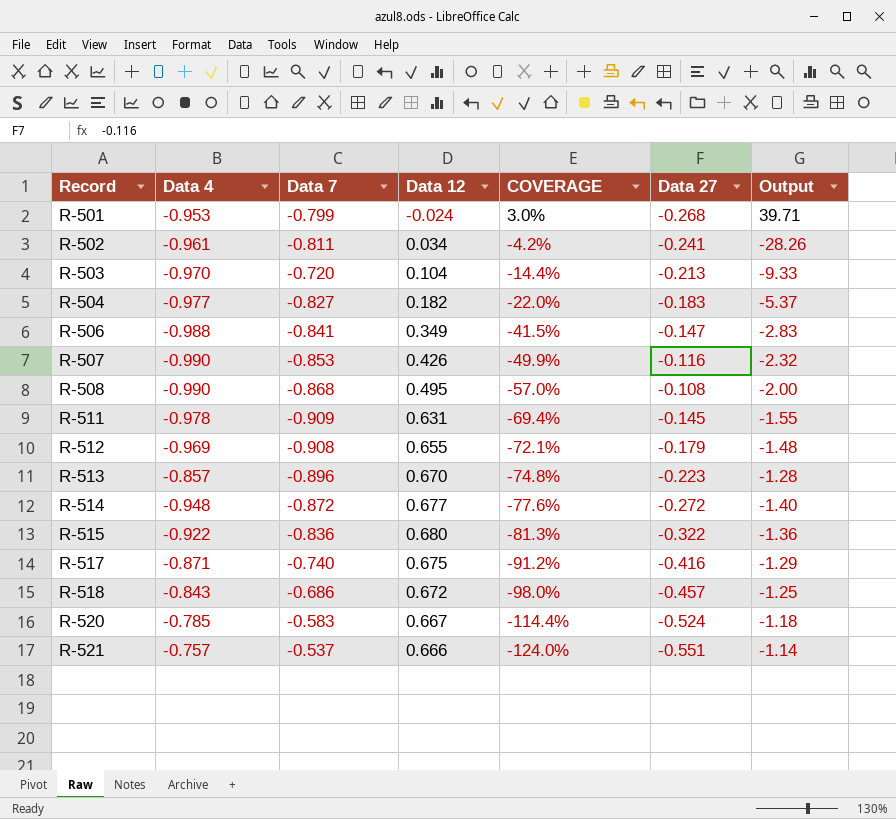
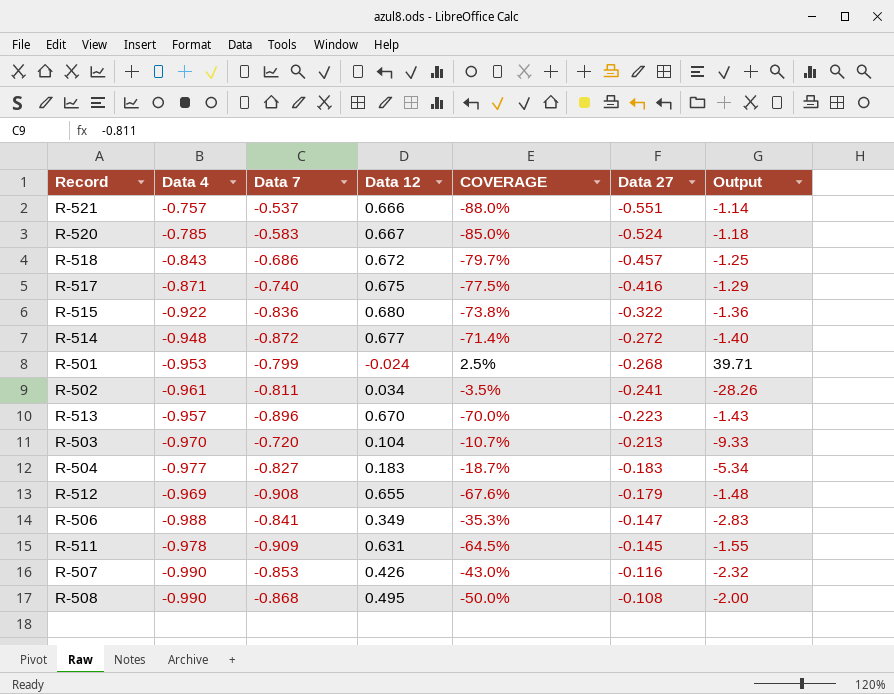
row order: Record ascending -> Data 27 ascending
column COVERAGE | formula: [Data 12] / [Data 7] -> [Data 12] / [Data 4]
R-513 | Data 4: -0.857 -> -0.957
R-513 | Output: -1.28 -> -1.43
R-504 | Data 12: 0.182 -> 0.183
R-504 | Output: -5.37 -> -5.34

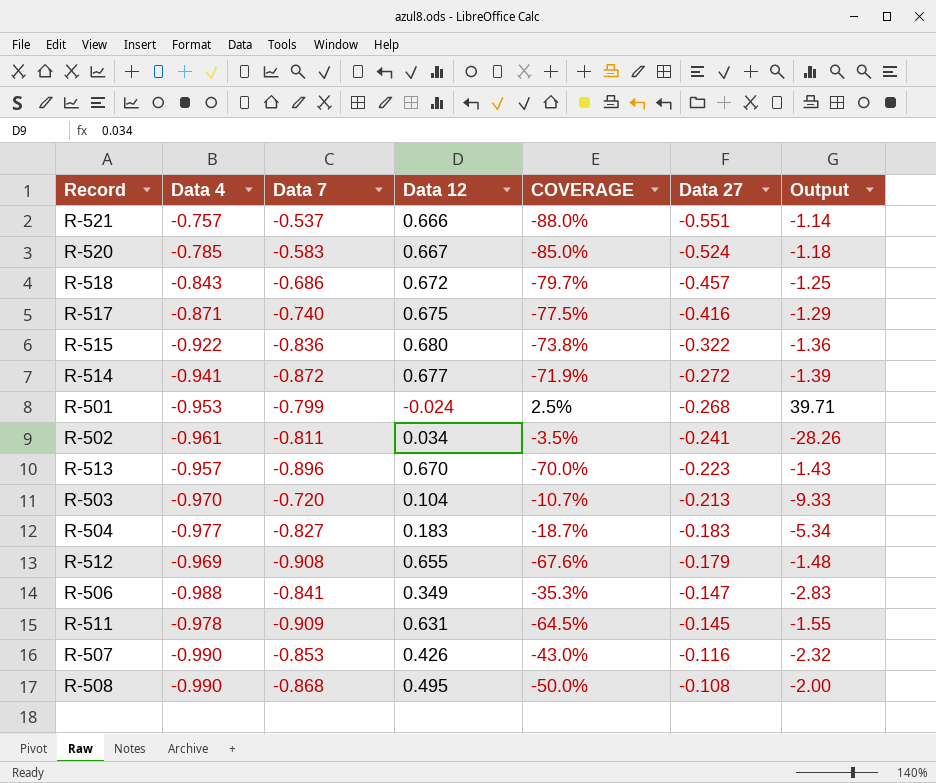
R-514 | Data 4: -0.948 -> -0.941
R-514 | COVERAGE: -71.4% -> -71.9%
R-514 | Output: -1.40 -> -1.39

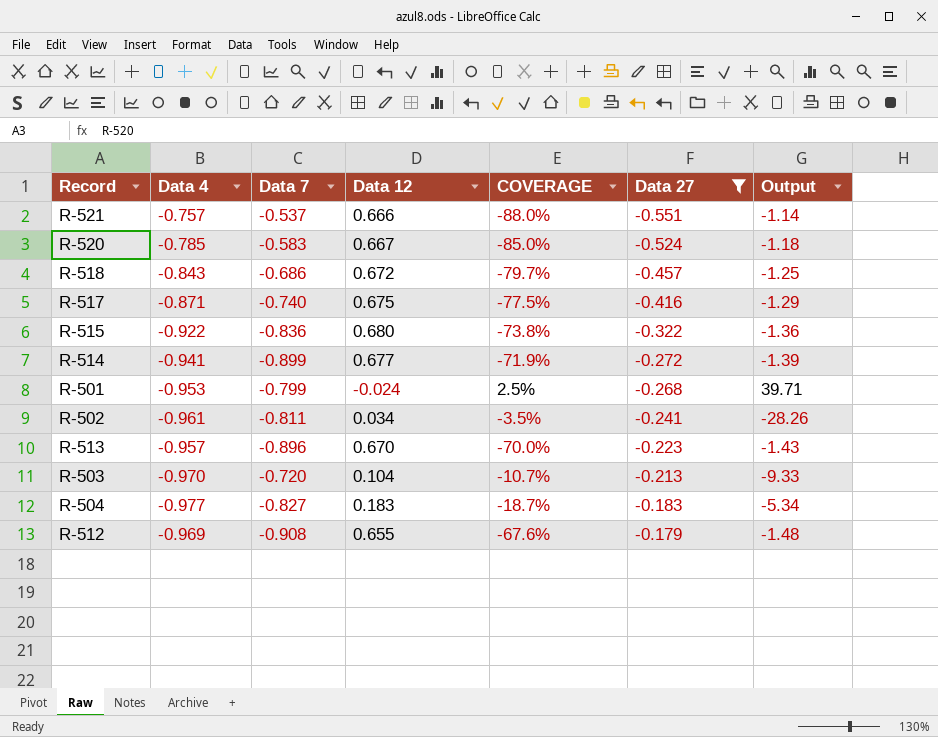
filter: none -> Data 27 <= -0.179
R-514 | Data 7: -0.872 -> -0.899

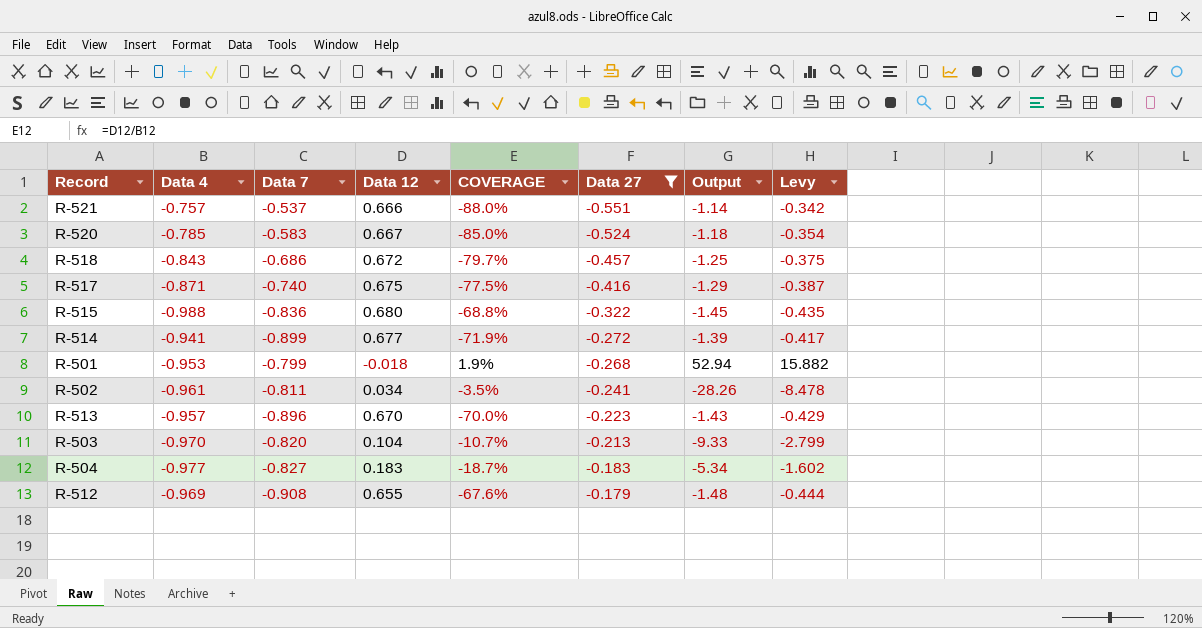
column Levy | formula: none -> [Output] * 0.3
R-515 | Data 4: -0.922 -> -0.988
R-515 | COVERAGE: -73.8% -> -68.8%
R-515 | Output: -1.36 -> -1.45
R-501 | Data 12: -0.024 -> -0.018
R-501 | COVERAGE: 2.5% -> 1.9%
R-501 | Output: 39.71 -> 52.94
R-503 | Data 7: -0.720 -> -0.820

